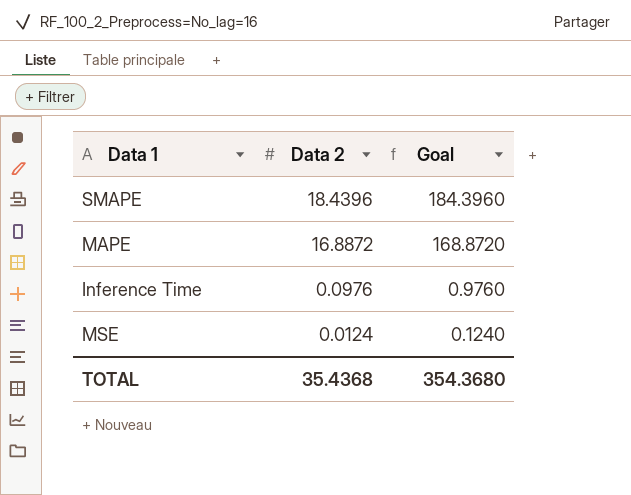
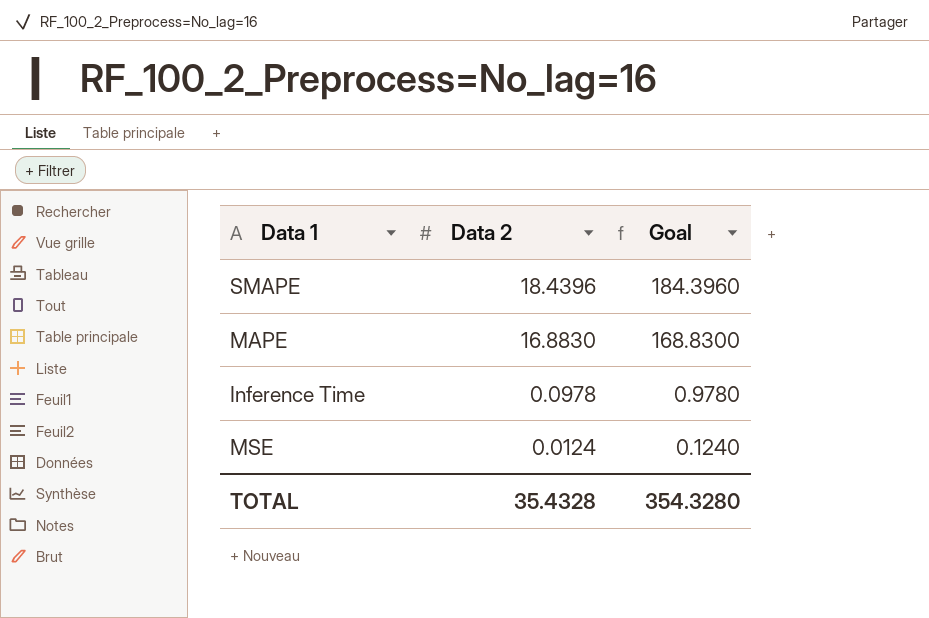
MAPE | Data 2: 16.8872 -> 16.8830
MAPE | Goal: 168.8720 -> 168.8300
Inference Time | Data 2: 0.0976 -> 0.0978
Inference Time | Goal: 0.9760 -> 0.9780
TOTAL | Data 2: 35.4368 -> 35.4328
TOTAL | Goal: 354.3680 -> 354.3280

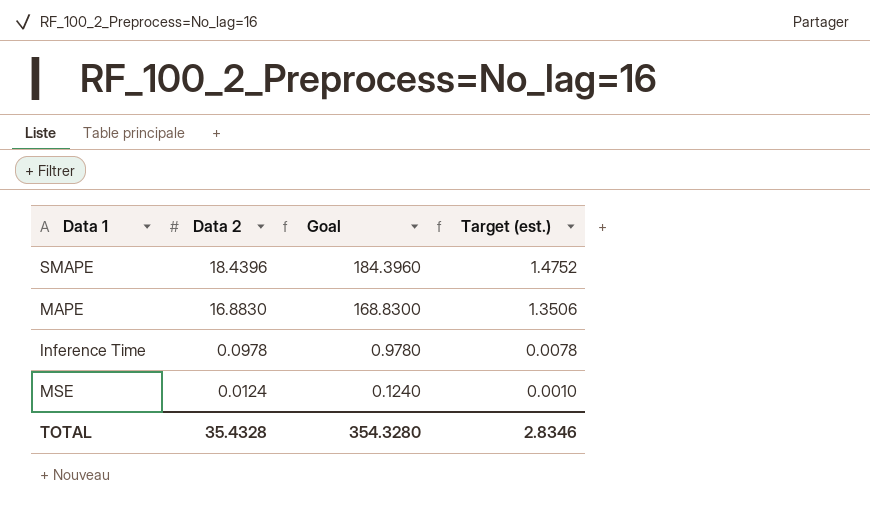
column Target (est.) | formula: none -> [Data 2] * 0.08

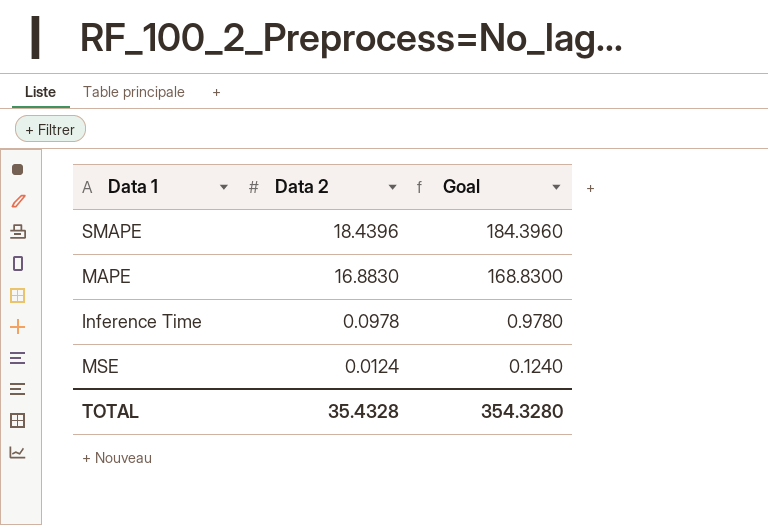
column Target (est.) | formula: [Data 2] * 0.08 -> none

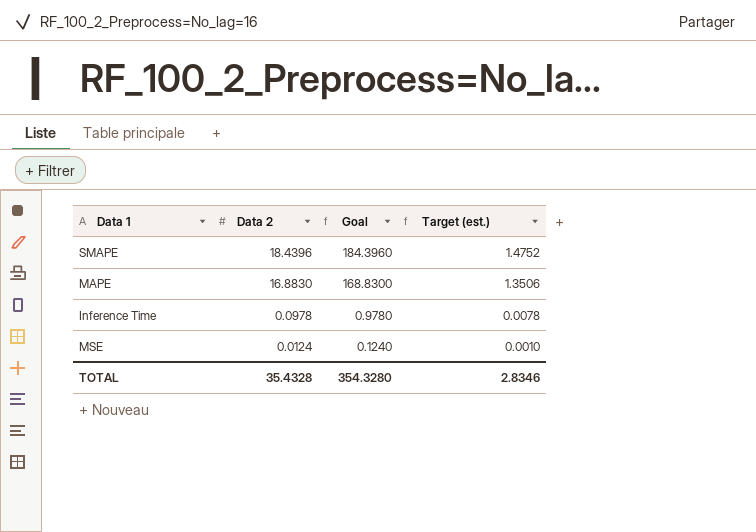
column Target (est.) | formula: none -> [Data 2] * 0.08

